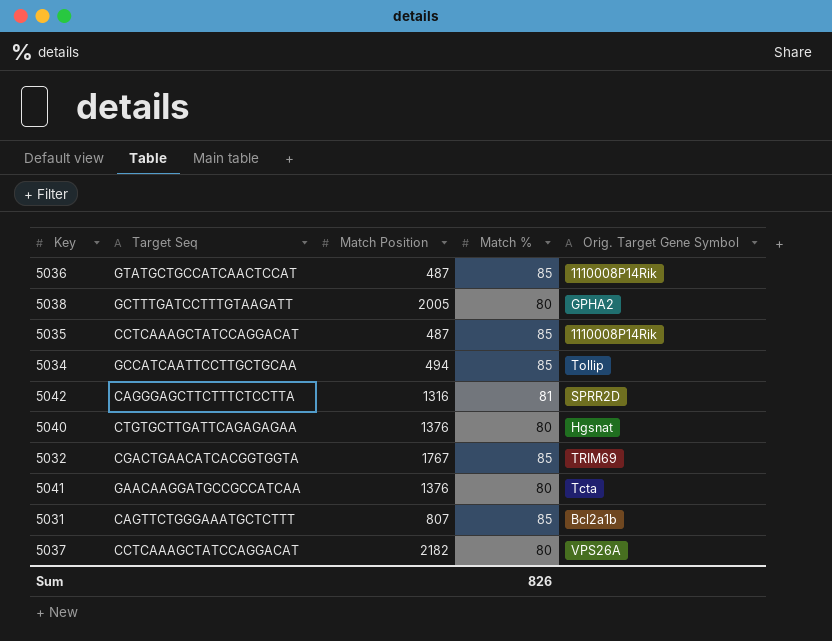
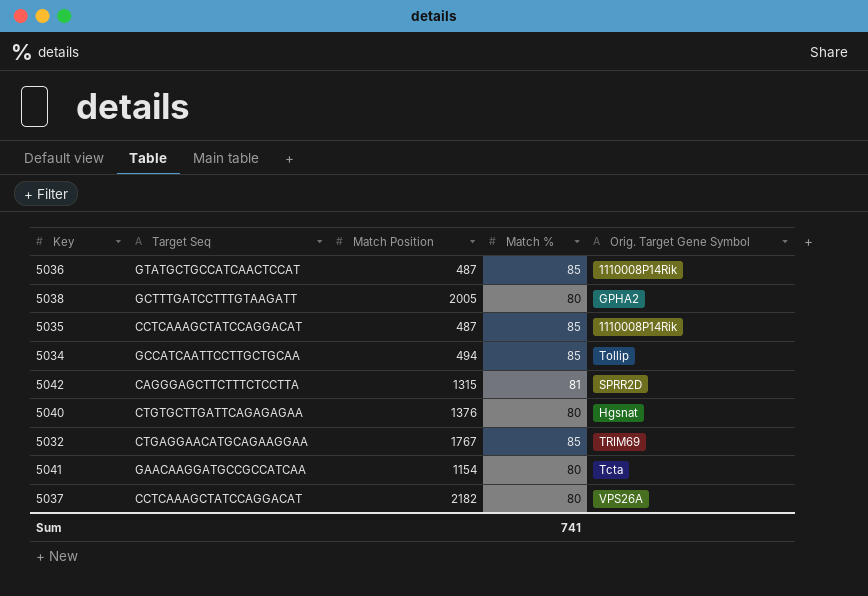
row 5031: CAGTTCTGGGAAATGCTCTTT | 807 | 85 | Bcl2a1b -> none
5042 | Match Position: 1316 -> 1315
5032 | Target Seq: CGACTGAACATCACGGTGGTA -> CTGAGGAACATGCAGAAGGAA
5041 | Match Position: 1376 -> 1154
Sum | Match %: 826 -> 741

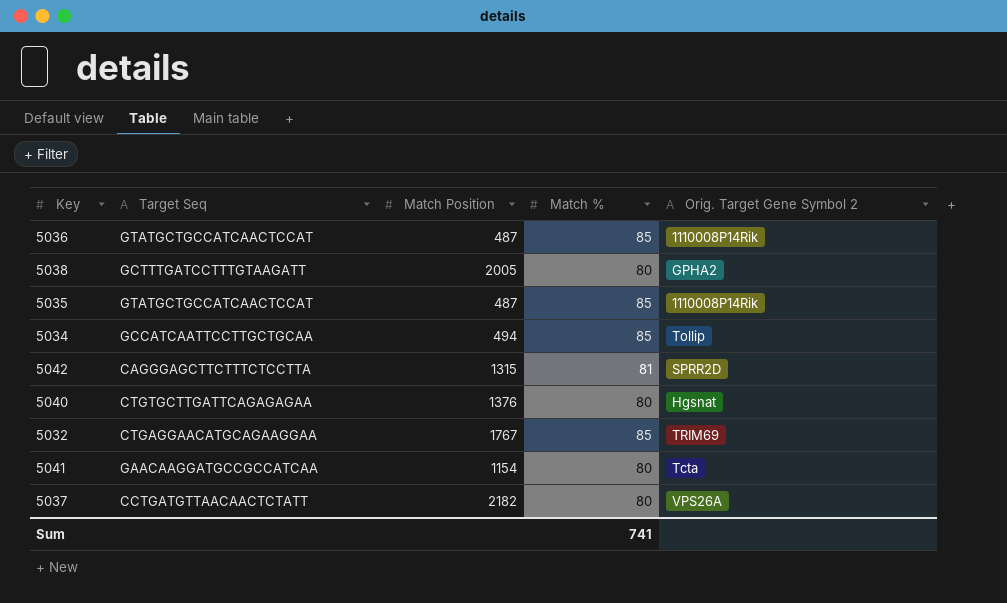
column name: Orig. Target Gene Symbol -> Orig. Target Gene Symbol 2
5035 | Target Seq: CCTCAAAGCTATCCAGGACAT -> GTATGCTGCCATCAACTCCAT
5037 | Target Seq: CCTCAAAGCTATCCAGGACAT -> CCTGATGTTAACAACTCTATT

